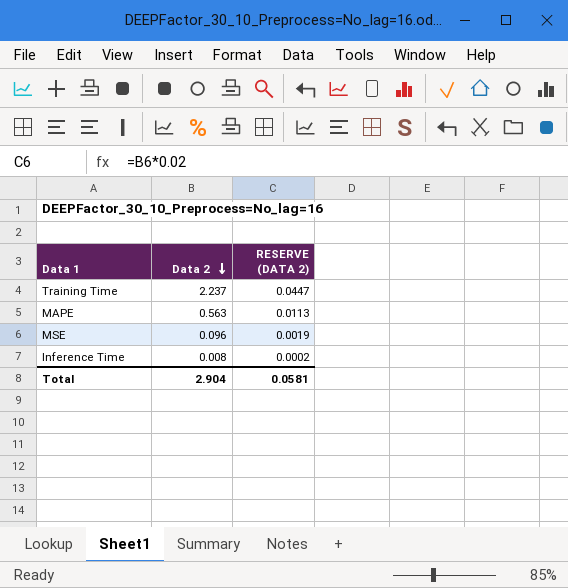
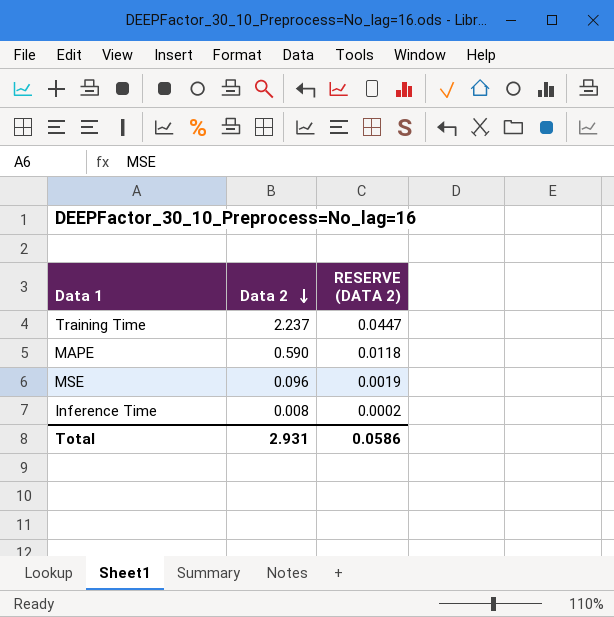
MAPE | Data 2: 0.563 -> 0.590
MAPE | RESERVE (DATA 2): 0.0113 -> 0.0118
Total | Data 2: 2.904 -> 2.931
Total | RESERVE (DATA 2): 0.0581 -> 0.0586

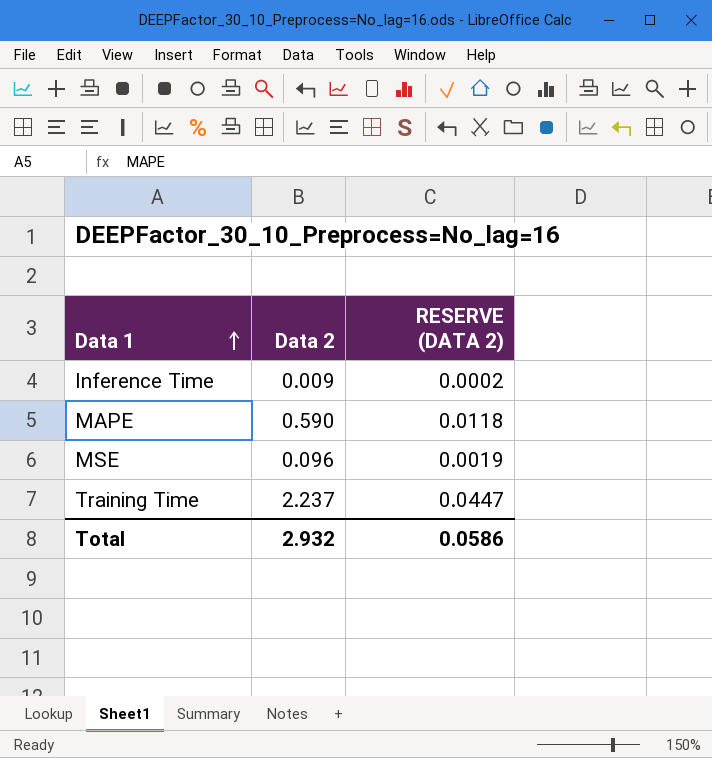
row order: Data 2 descending -> Data 1 ascending
Inference Time | Data 2: 0.008 -> 0.009
Total | Data 2: 2.931 -> 2.932

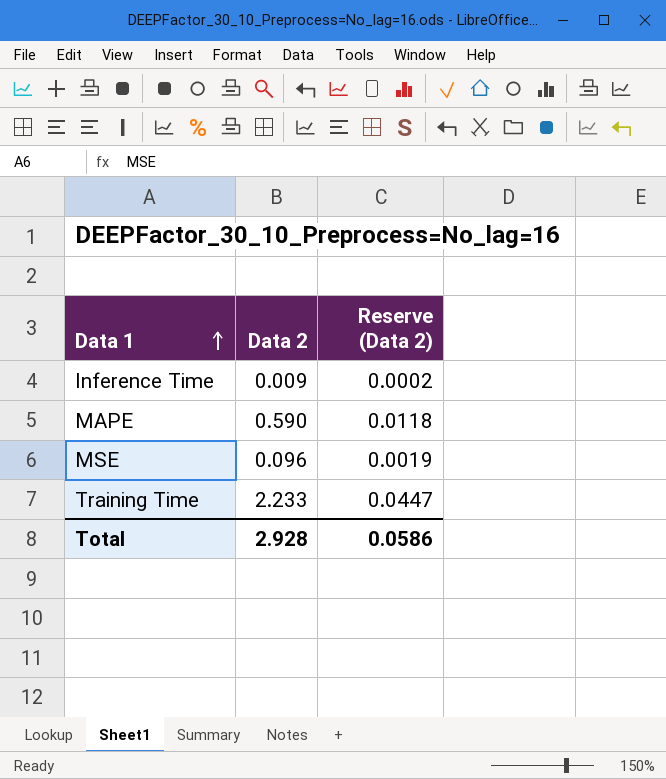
column name: RESERVE (DATA 2) -> Reserve (Data 2)
Training Time | Data 2: 2.237 -> 2.233
Total | Data 2: 2.932 -> 2.928

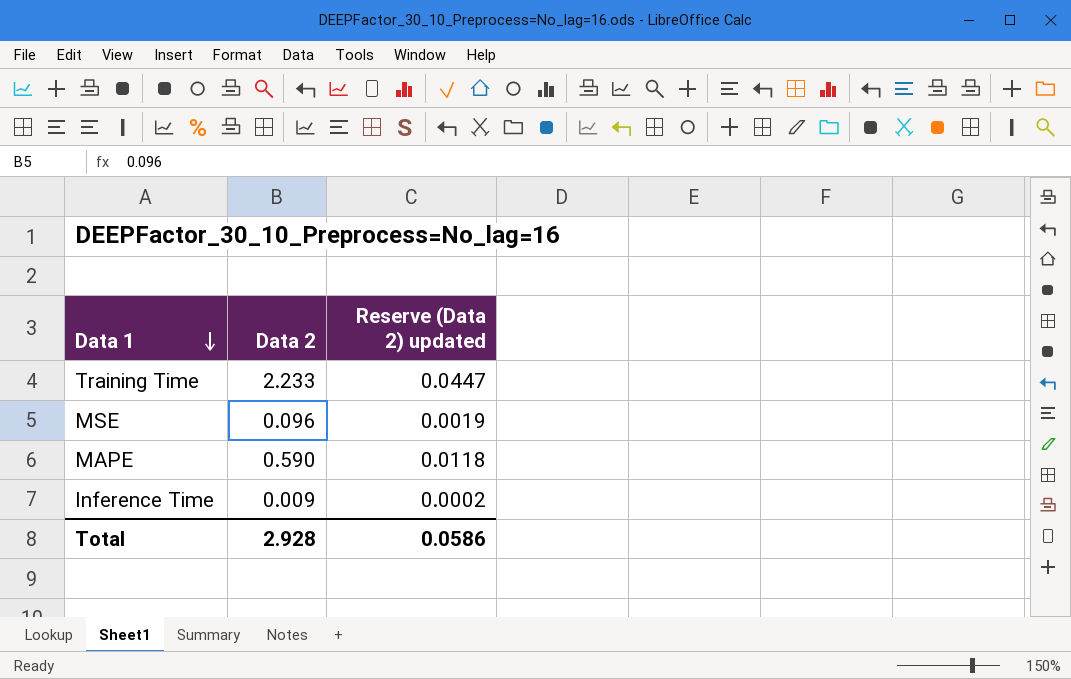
row order: Data 1 ascending -> Data 1 descending
column name: Reserve (Data 2) -> Reserve (Data 2) updated

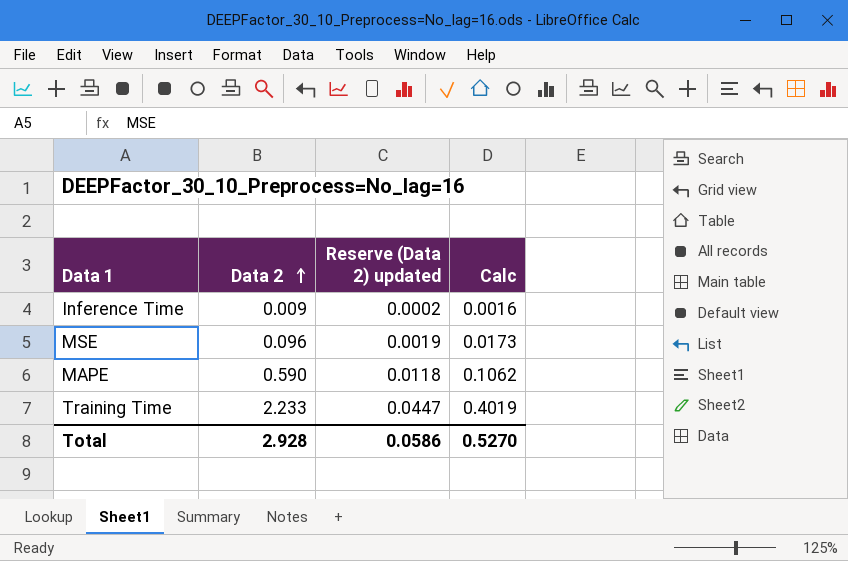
row order: Data 1 descending -> Data 2 ascending
column Calc | formula: none -> [Data 2] * 0.18

